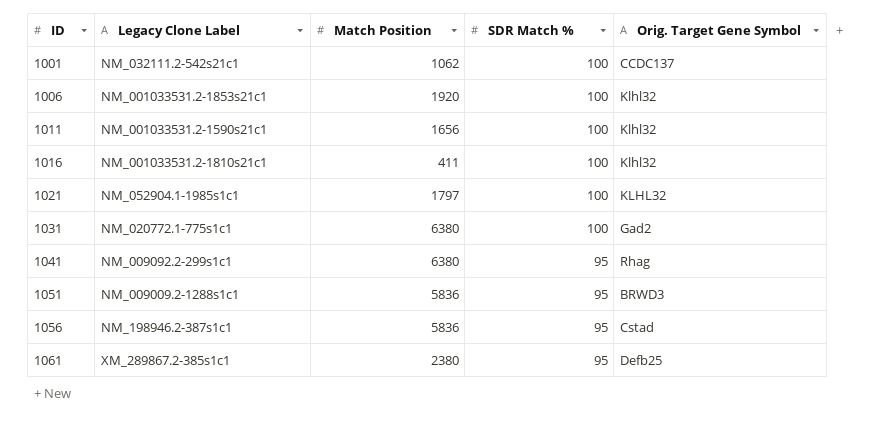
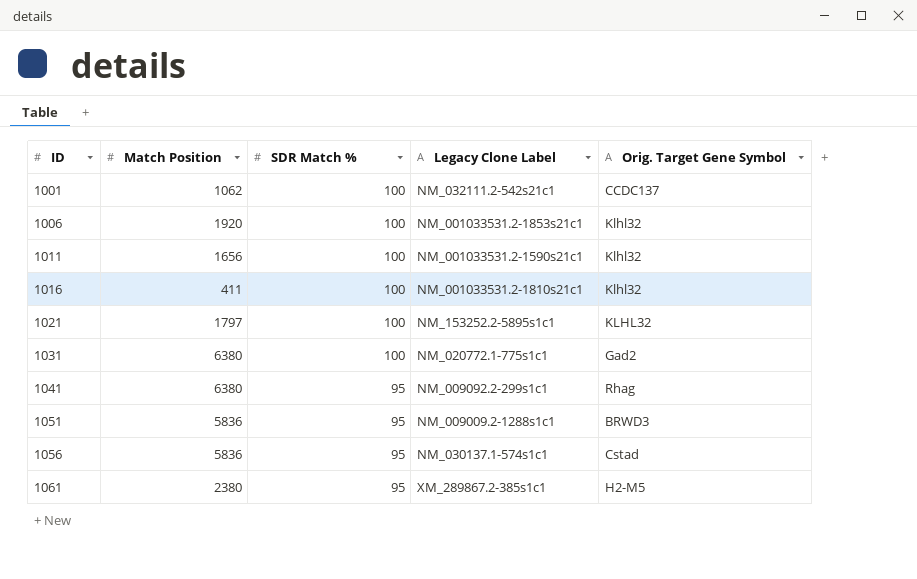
column Legacy Clone Label | position: 2 -> 4
1021 | Legacy Clone Label: NM_052904.1-1985s1c1 -> NM_153252.2-5895s1c1
1056 | Legacy Clone Label: NM_198946.2-387s1c1 -> NM_030137.1-574s1c1
1061 | Orig. Target Gene Symbol: Defb25 -> H2-M5

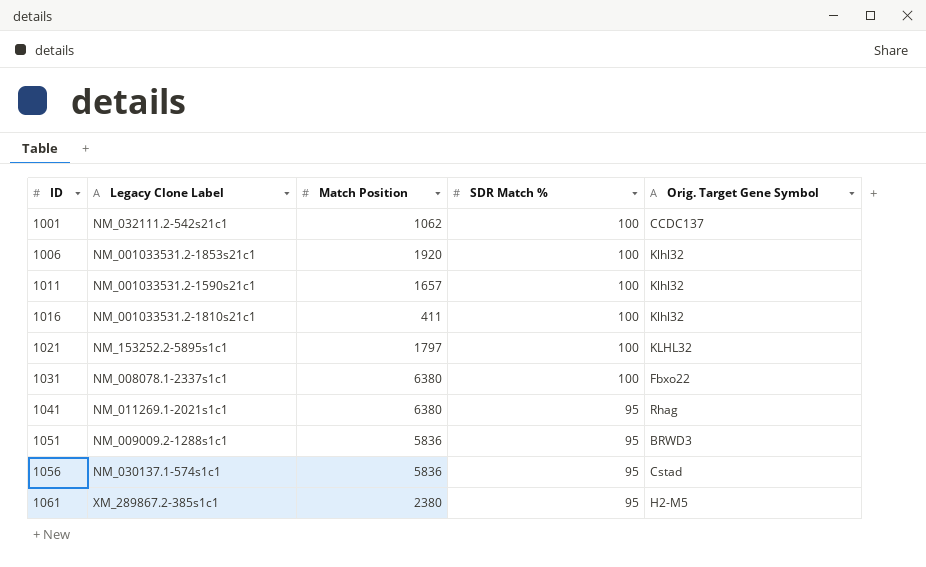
column Legacy Clone Label | position: 4 -> 2
1011 | Match Position: 1656 -> 1657
1031 | Legacy Clone Label: NM_020772.1-775s1c1 -> NM_008078.1-2337s1c1
1031 | Orig. Target Gene Symbol: Gad2 -> Fbxo22
1041 | Legacy Clone Label: NM_009092.2-299s1c1 -> NM_011269.1-2021s1c1

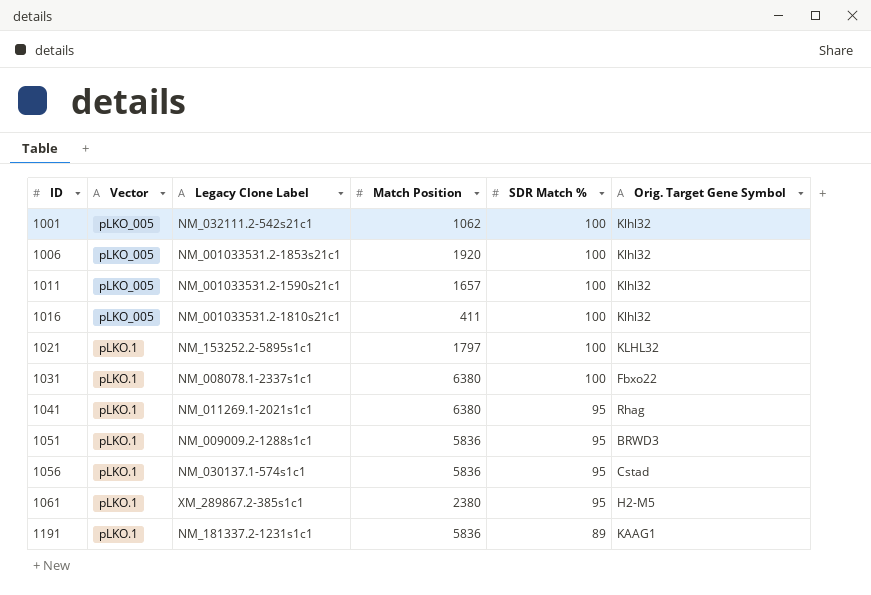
column Vector | position: none -> 2
1001 | Orig. Target Gene Symbol: CCDC137 -> Klhl32
row 1191: none -> pLKO.1 | NM_181337.2-1231s1c1 | 5836 | 89 | KAAG1

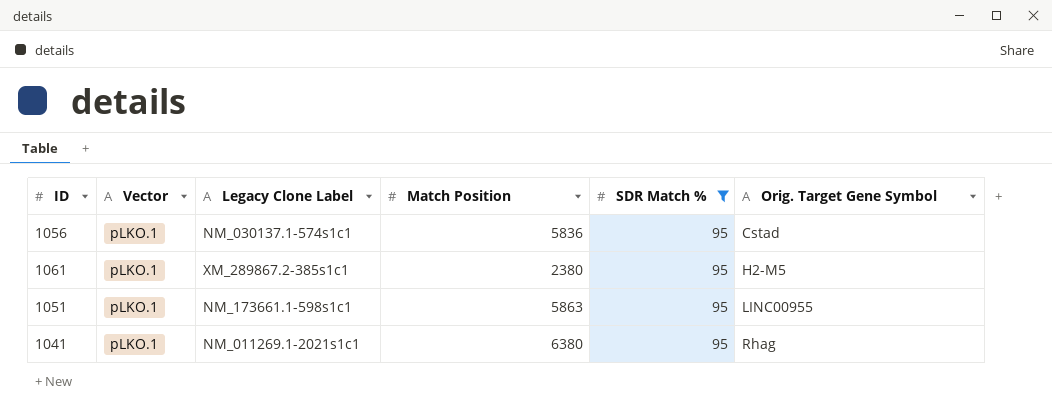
filter: none -> SDR Match % = 95
row order: ID ascending -> Orig. Target Gene Symbol ascending
1051 | Legacy Clone Label: NM_009009.2-1288s1c1 -> NM_173661.1-598s1c1
1051 | Match Position: 5836 -> 5863
1051 | Orig. Target Gene Symbol: BRWD3 -> LINC00955

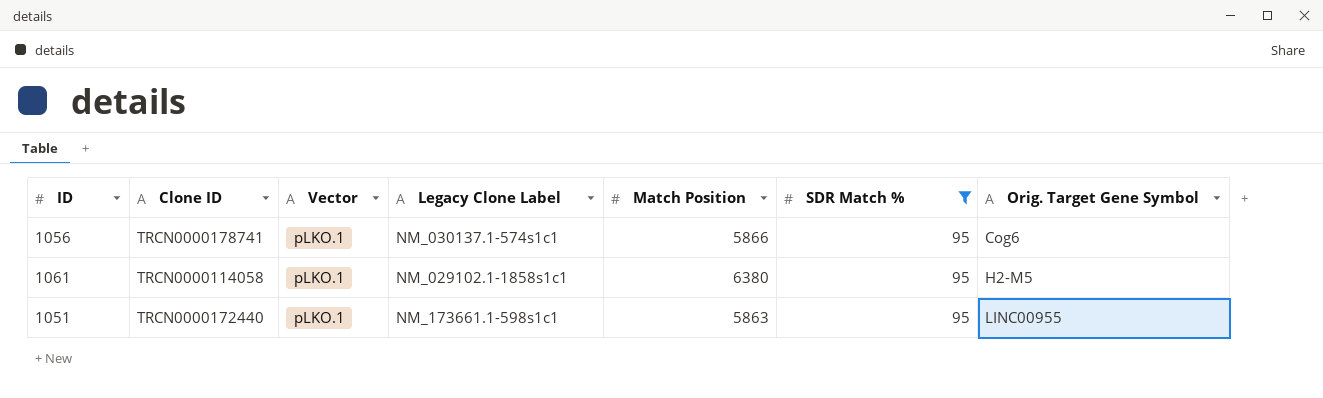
column Clone ID | position: none -> 2
row 1041: pLKO.1 | NM_011269.1-2021s1c1 | 6380 | 95 | Rhag -> none
1056 | Match Position: 5836 -> 5866
1056 | Orig. Target Gene Symbol: Cstad -> Cog6
1061 | Legacy Clone Label: XM_289867.2-385s1c1 -> NM_029102.1-1858s1c1
1061 | Match Position: 2380 -> 6380

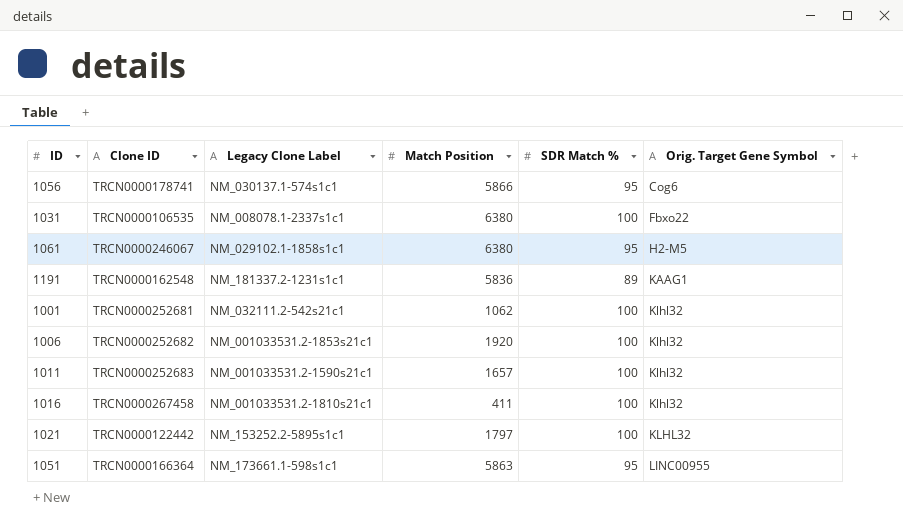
filter: SDR Match % = 95 -> none
column Vector | position: 3 -> none
1061 | Clone ID: TRCN0000114058 -> TRCN0000246067
1051 | Clone ID: TRCN0000172440 -> TRCN0000166364

